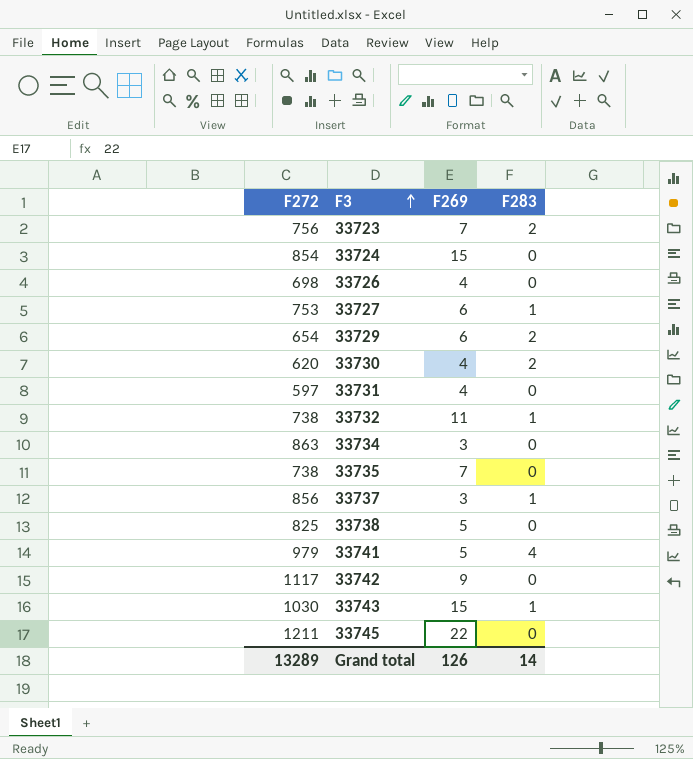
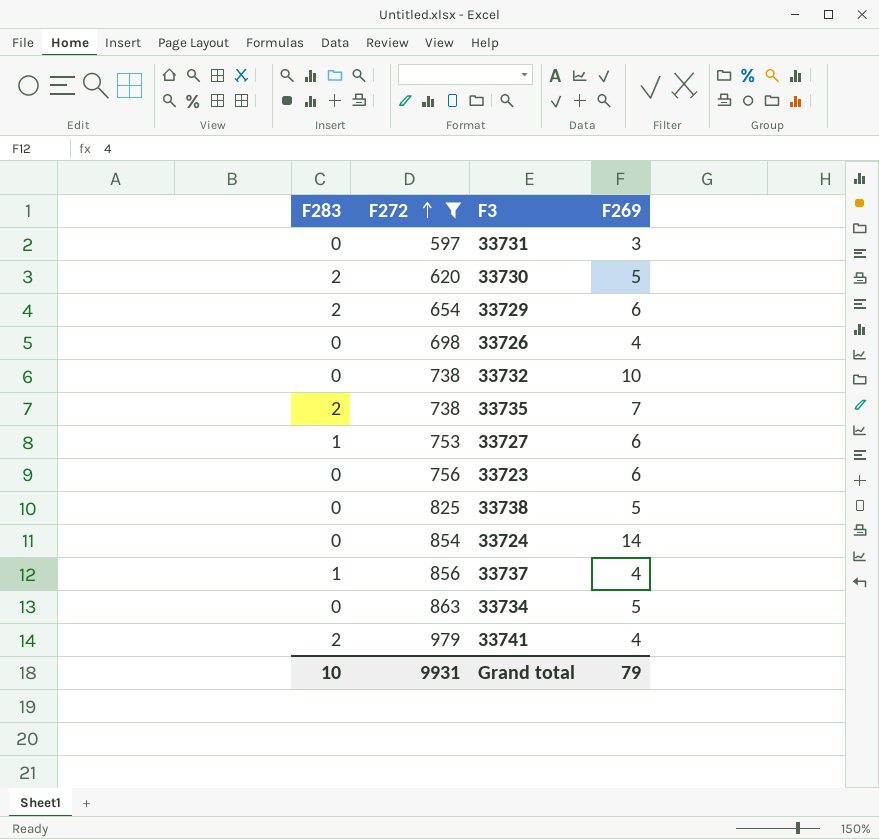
filter: none -> F272 <= 979
row order: F3 ascending -> F272 ascending
column F283 | position: 4 -> 1
33731 | F269: 4 -> 3
33730 | F269: 4 -> 5
33732 | F283: 1 -> 0
33732 | F269: 11 -> 10
33735 | F283: 0 -> 2
33723 | F283: 2 -> 0
33723 | F269: 7 -> 6
33724 | F269: 15 -> 14
33737 | F269: 3 -> 4
33734 | F269: 3 -> 5
33741 | F283: 4 -> 2
33741 | F269: 5 -> 4
Grand total | F283: 14 -> 10
Grand total | F272: 13289 -> 9931
Grand total | F269: 126 -> 79

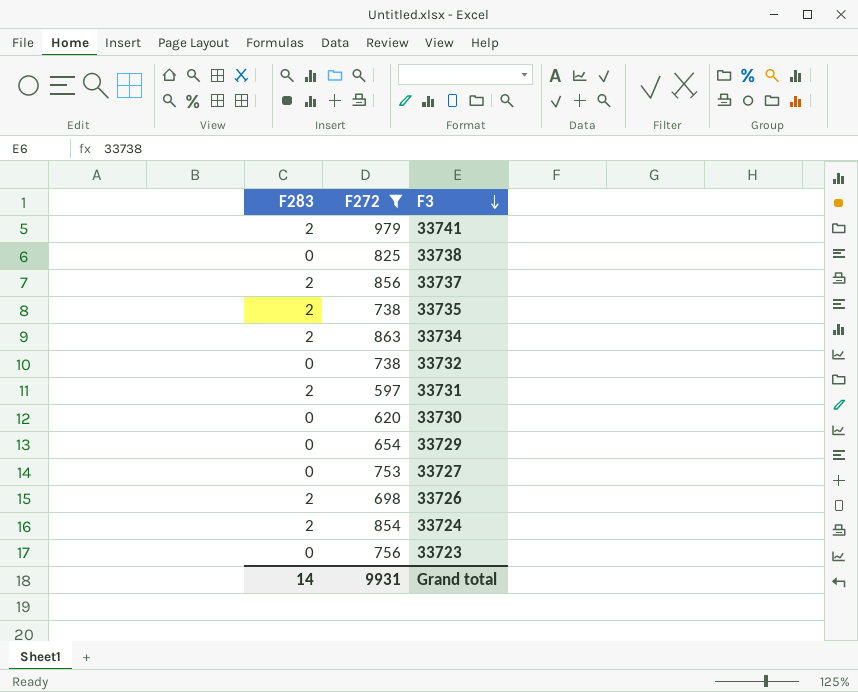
row order: F272 ascending -> F3 descending
column F269 | position: 4 -> none
33737 | F283: 1 -> 2
33734 | F283: 0 -> 2
33731 | F283: 0 -> 2
33730 | F283: 2 -> 0
33729 | F283: 2 -> 0
33727 | F283: 1 -> 0
33726 | F283: 0 -> 2
33724 | F283: 0 -> 2
Grand total | F283: 10 -> 14

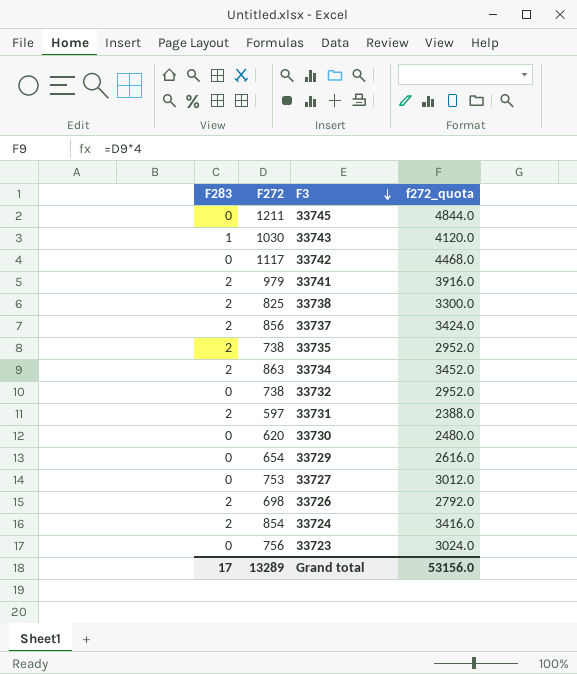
filter: F272 <= 979 -> none
column f272_quota | formula: none -> [F272] * 4
33738 | F283: 0 -> 2
Grand total | F283: 14 -> 17
Grand total | F272: 9931 -> 13289

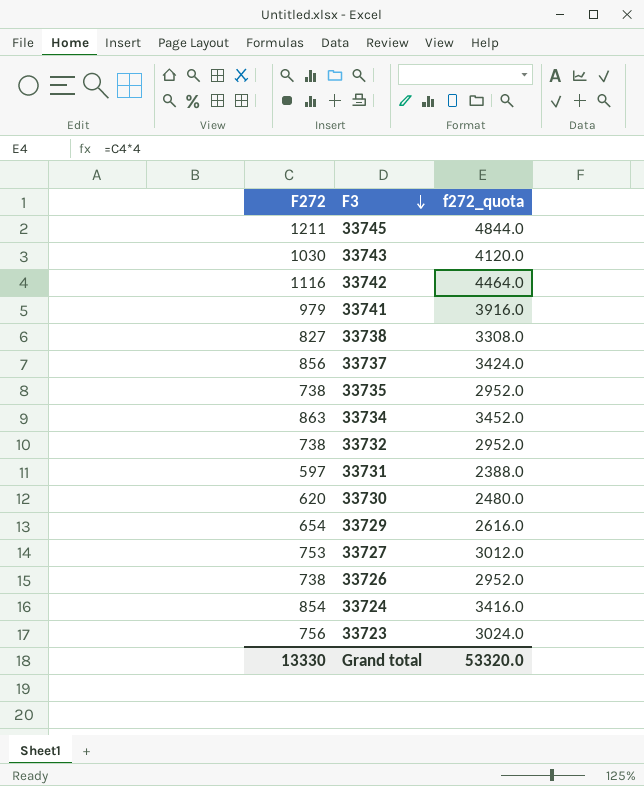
column F283 | position: 1 -> none
33742 | F272: 1117 -> 1116
33742 | f272_quota: 4468.0 -> 4464.0
33738 | F272: 825 -> 827
33738 | f272_quota: 3300.0 -> 3308.0
33726 | F272: 698 -> 738
33726 | f272_quota: 2792.0 -> 2952.0
Grand total | F272: 13289 -> 13330
Grand total | f272_quota: 53156.0 -> 53320.0

